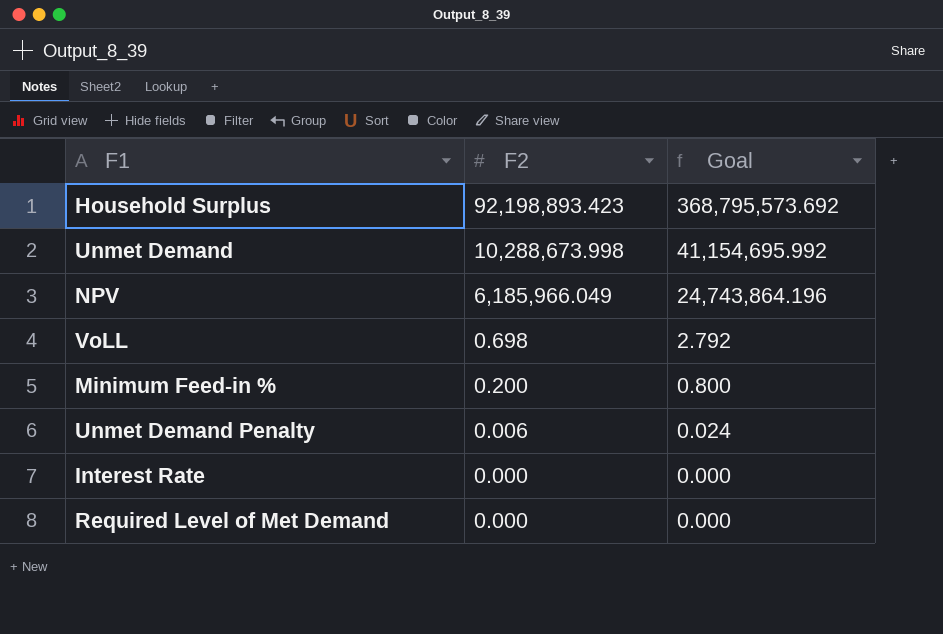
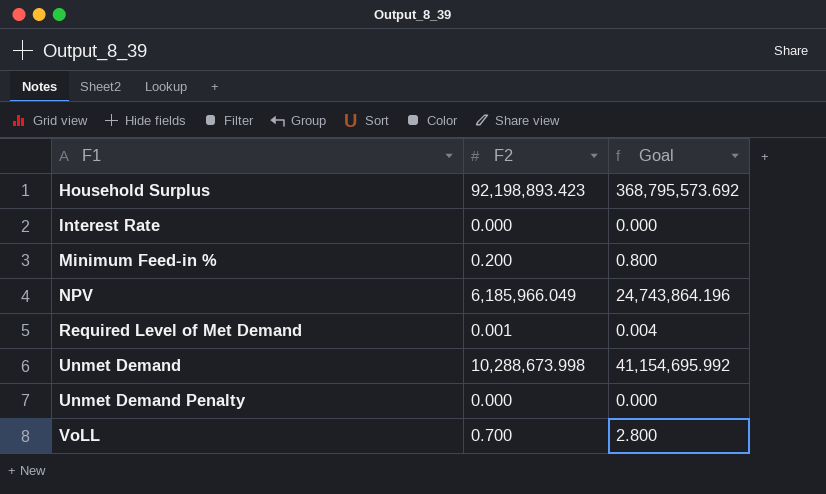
row order: F2 descending -> F1 ascending
Required Level of Met Demand | F2: 0.000 -> 0.001
Required Level of Met Demand | Goal: 0.000 -> 0.004
Unmet Demand Penalty | F2: 0.006 -> 0.000
Unmet Demand Penalty | Goal: 0.024 -> 0.000
VoLL | F2: 0.698 -> 0.700
VoLL | Goal: 2.792 -> 2.800

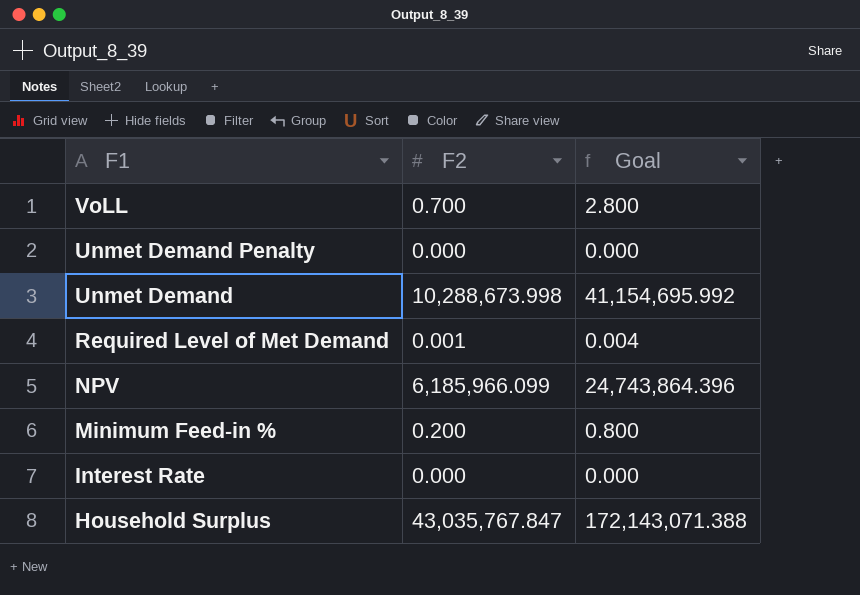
row order: F1 ascending -> F1 descending
NPV | F2: 6,185,966.049 -> 6,185,966.099
NPV | Goal: 24,743,864.196 -> 24,743,864.396
Household Surplus | F2: 92,198,893.423 -> 43,035,767.847
Household Surplus | Goal: 368,795,573.692 -> 172,143,071.388

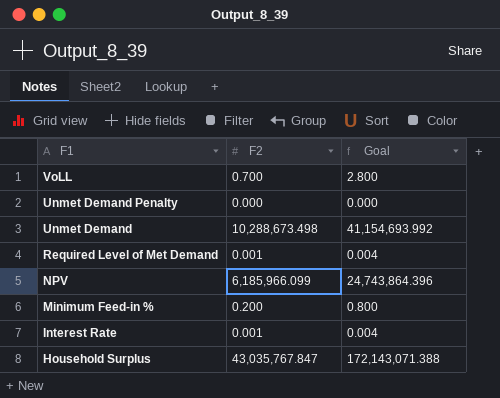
Unmet Demand | F2: 10,288,673.998 -> 10,288,673.498
Unmet Demand | Goal: 41,154,695.992 -> 41,154,693.992
Interest Rate | F2: 0.000 -> 0.001
Interest Rate | Goal: 0.000 -> 0.004

